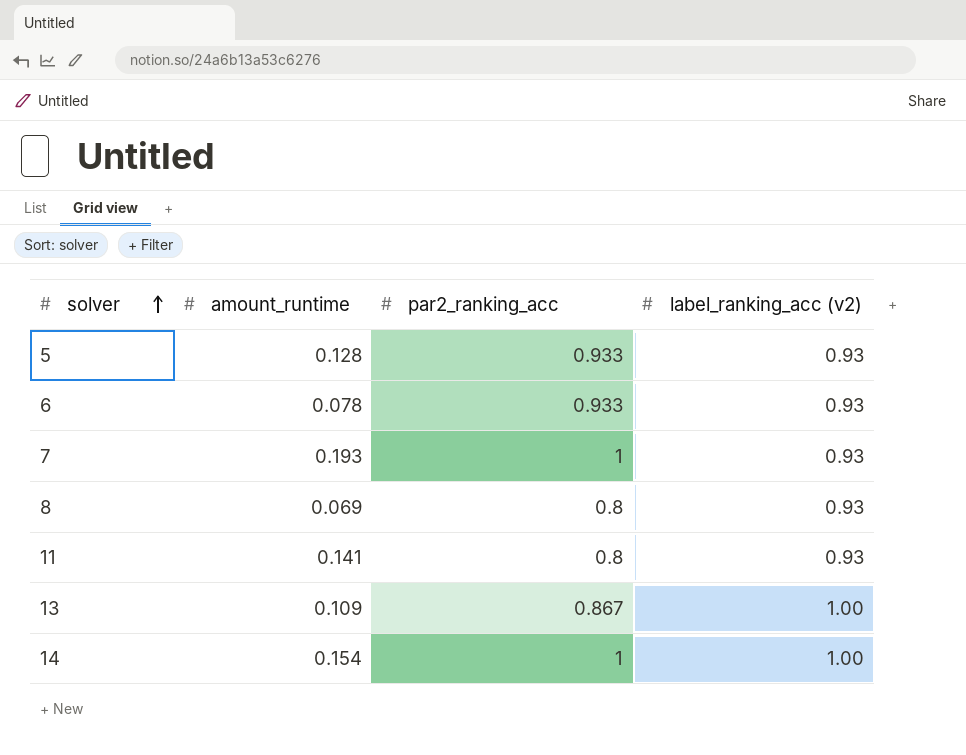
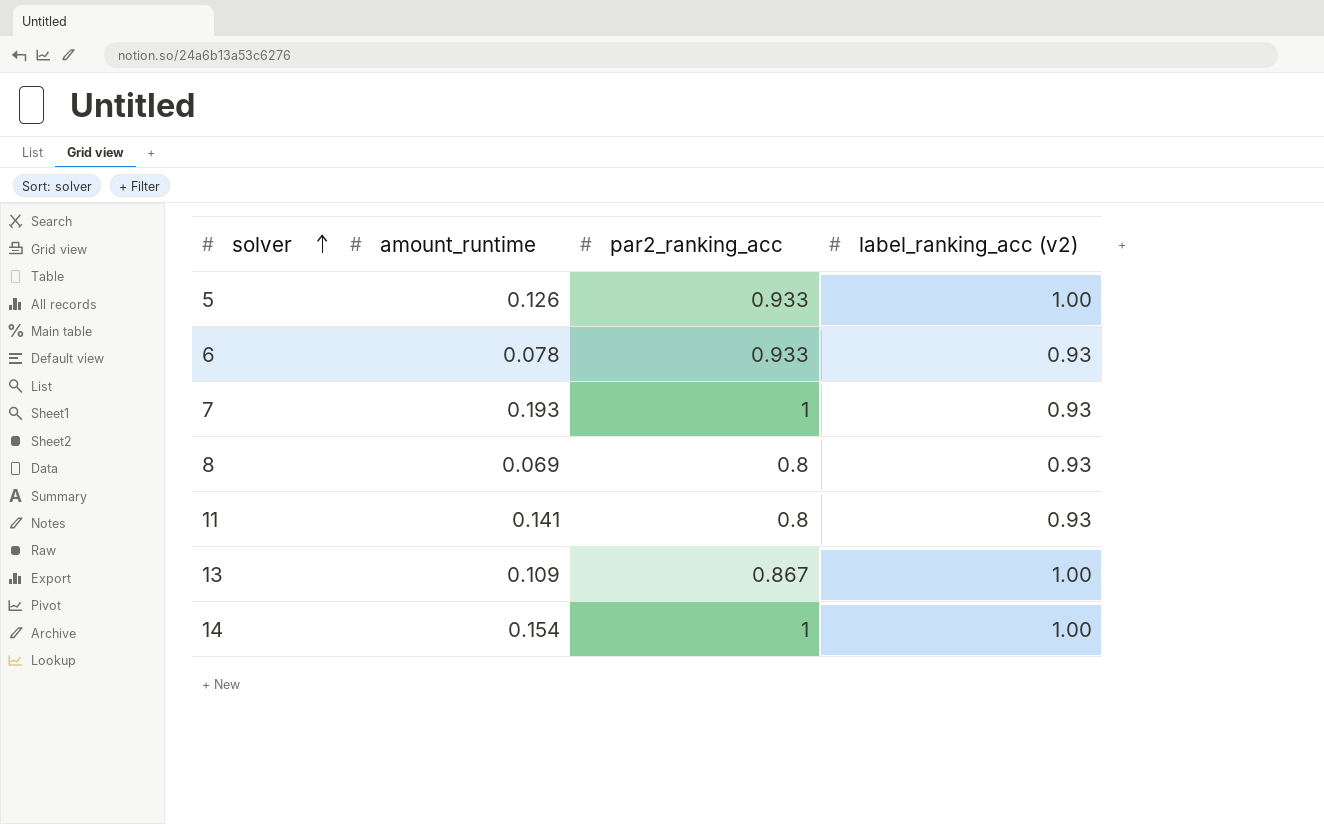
5 | amount_runtime: 0.128 -> 0.126
5 | label_ranking_acc (v2): 0.93 -> 1.00

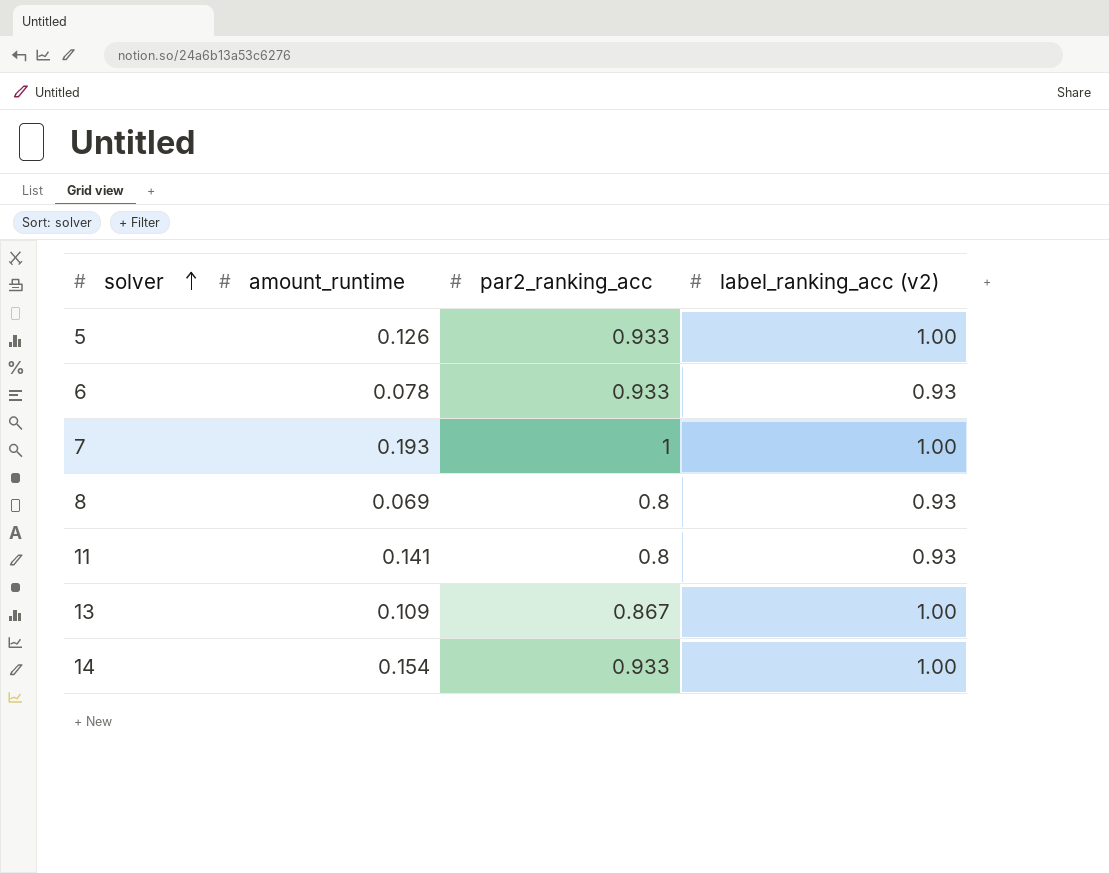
7 | label_ranking_acc (v2): 0.93 -> 1.00
14 | par2_ranking_acc: 1 -> 0.933

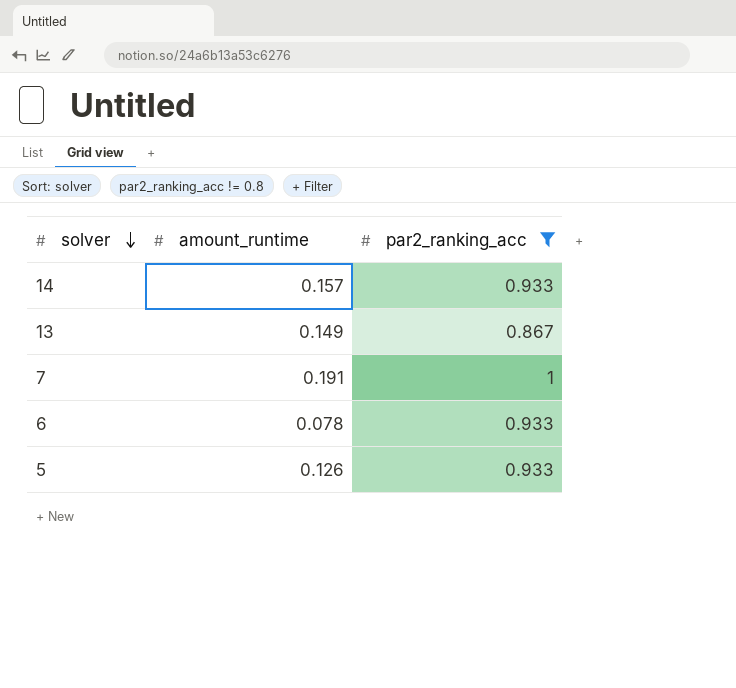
filter: none -> par2_ranking_acc != 0.8
row order: solver ascending -> solver descending
column label_ranking_acc (v2) | position: 4 -> none
14 | amount_runtime: 0.154 -> 0.157
13 | amount_runtime: 0.109 -> 0.149
7 | amount_runtime: 0.193 -> 0.191

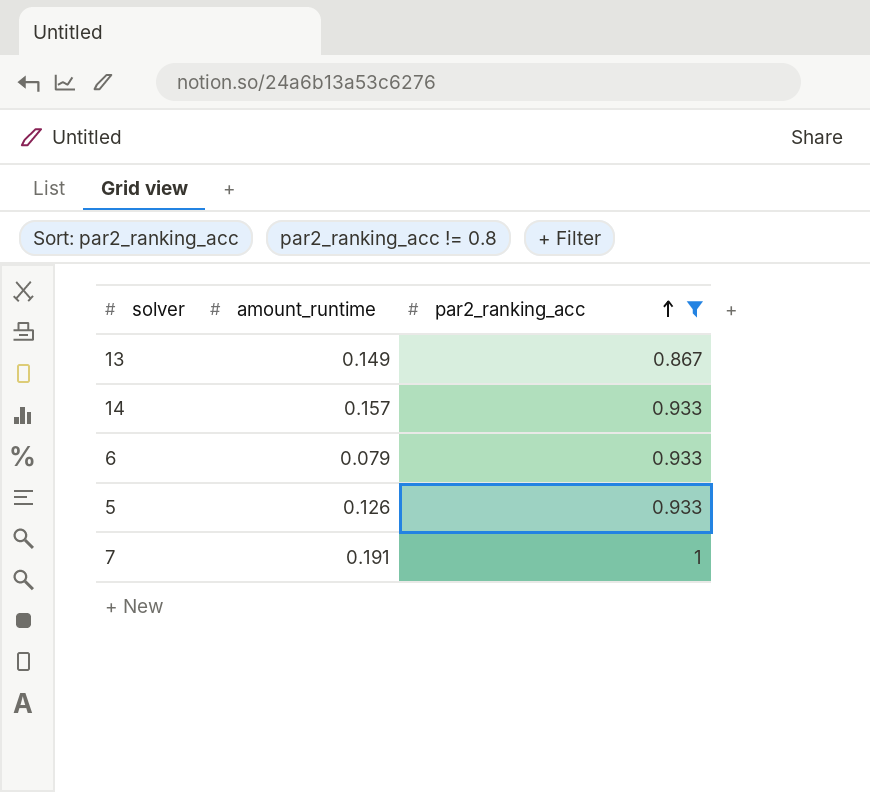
row order: solver descending -> par2_ranking_acc ascending
6 | amount_runtime: 0.078 -> 0.079

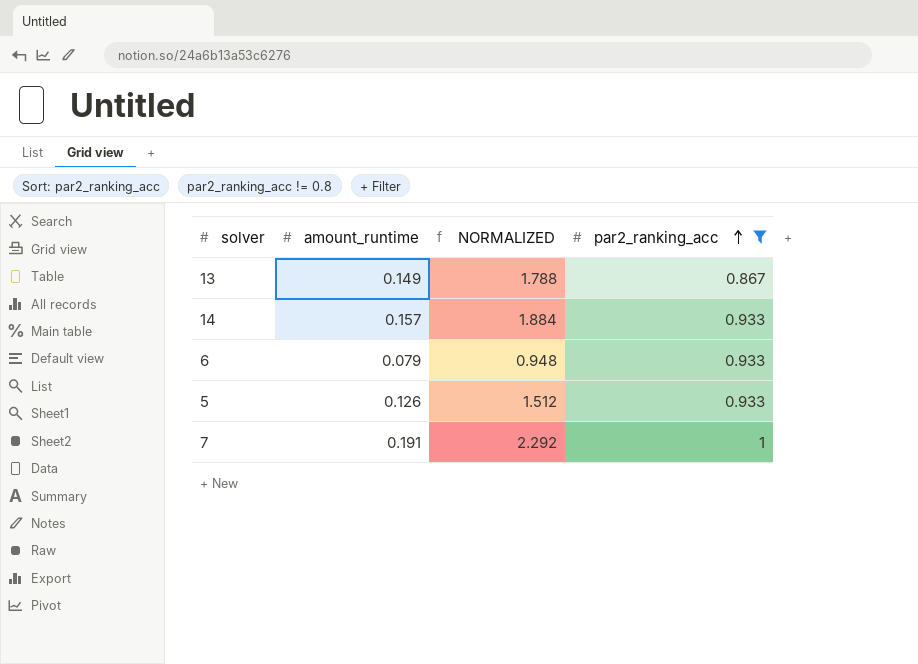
column NORMALIZED | formula: none -> [amount_runtime] * 12

